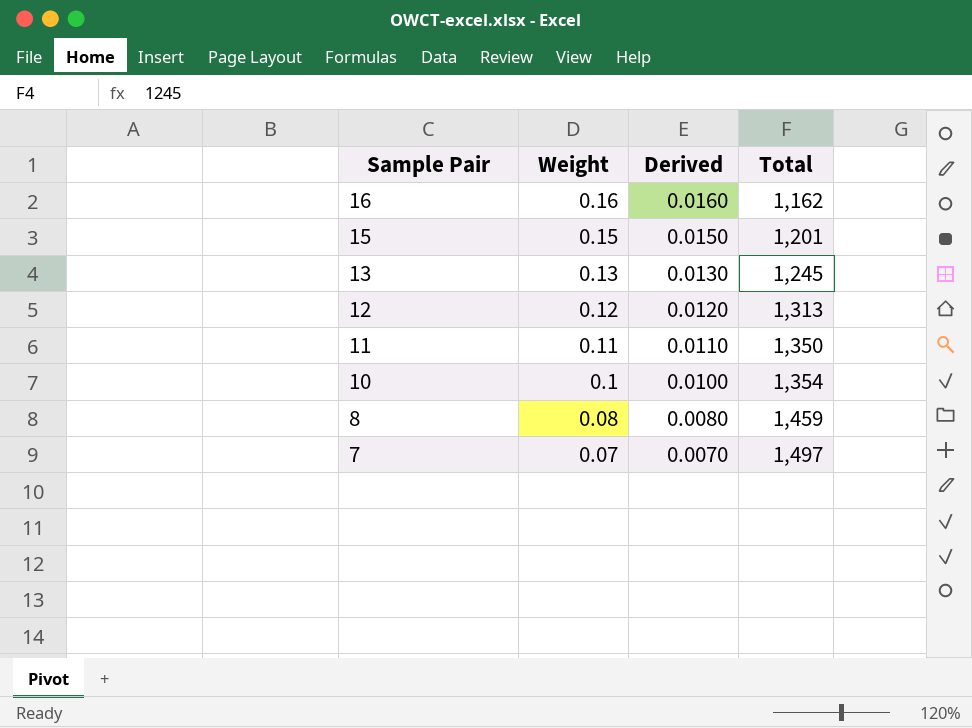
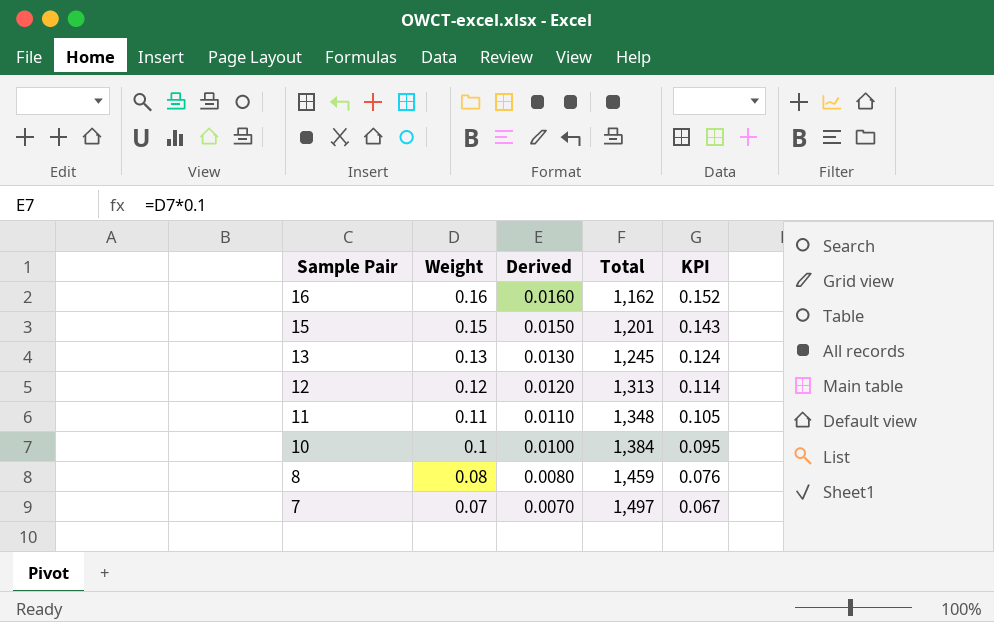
column KPI | formula: none -> [Weight] * 0.95
11 | Total: 1,350 -> 1,348
10 | Total: 1,354 -> 1,384

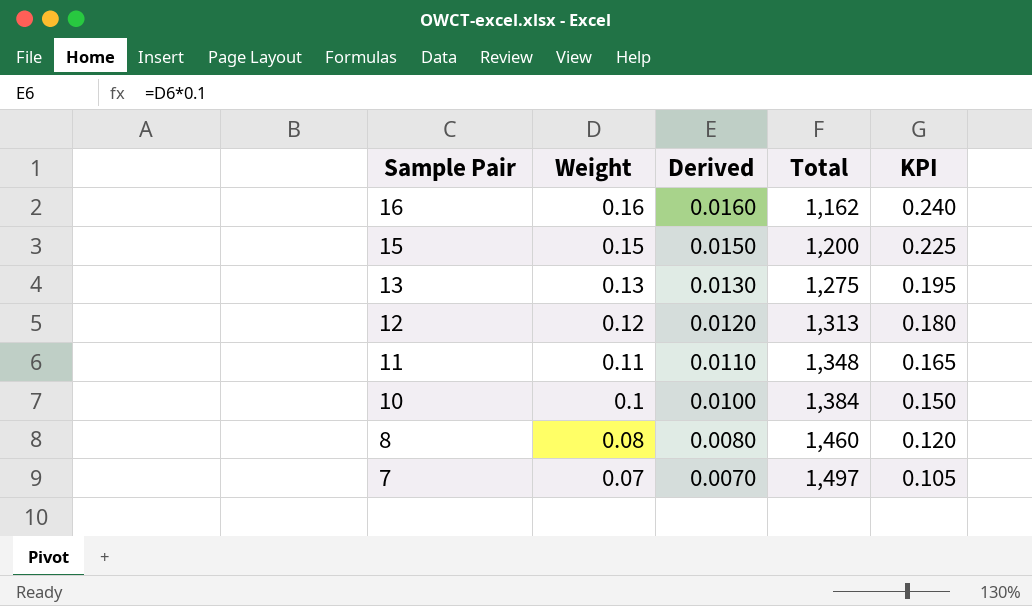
column KPI | formula: [Weight] * 0.95 -> [Weight] * 1.5
15 | Total: 1,201 -> 1,200
13 | Total: 1,245 -> 1,275
8 | Total: 1,459 -> 1,460

